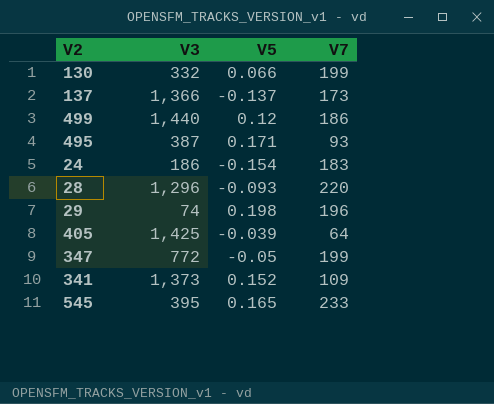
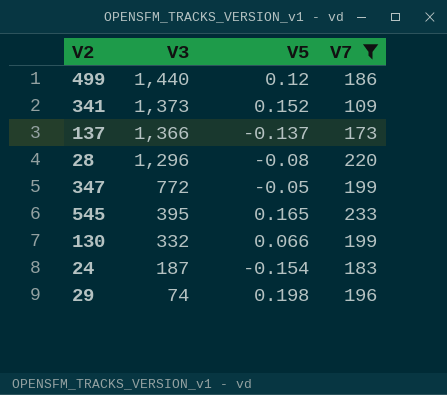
filter: none -> V7 >= 109
row order: none -> V3 descending
28 | V5: -0.093 -> -0.08
24 | V3: 186 -> 187

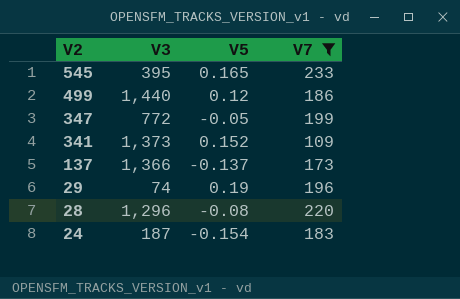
row order: V3 descending -> V2 descending
row 130: 332 | 0.066 | 199 -> none
29 | V5: 0.198 -> 0.19

